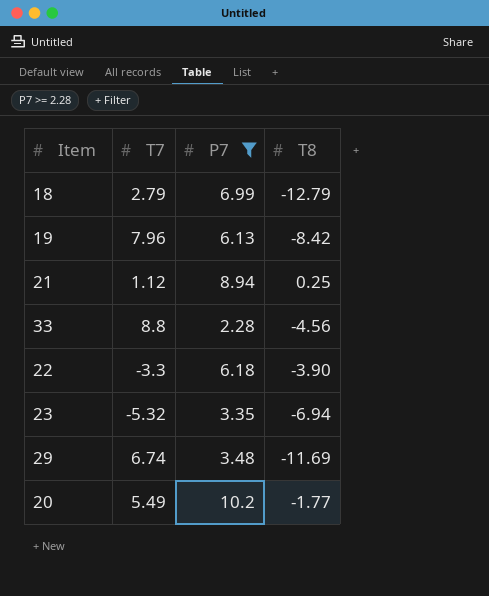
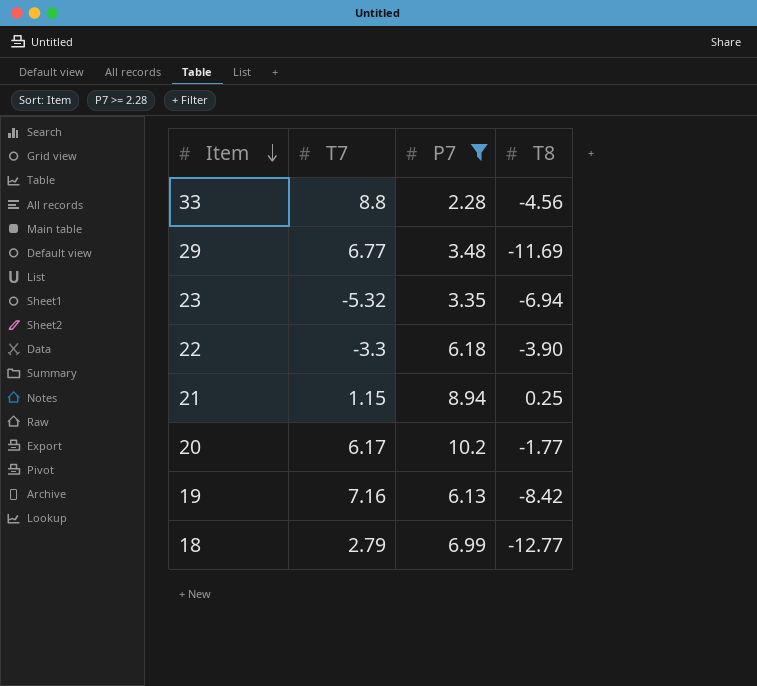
row order: none -> Item descending
29 | T7: 6.74 -> 6.77
21 | T7: 1.12 -> 1.15
20 | T7: 5.49 -> 6.17
19 | T7: 7.96 -> 7.16
18 | T8: -12.79 -> -12.77

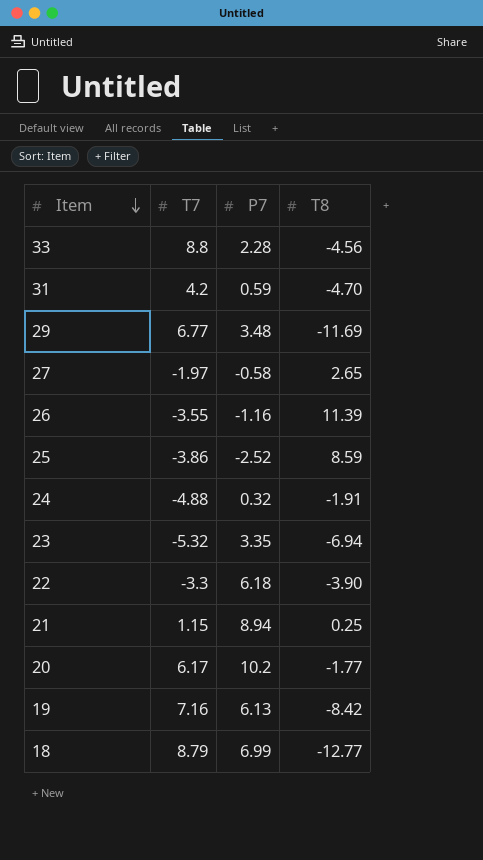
filter: P7 >= 2.28 -> none
18 | T7: 2.79 -> 8.79

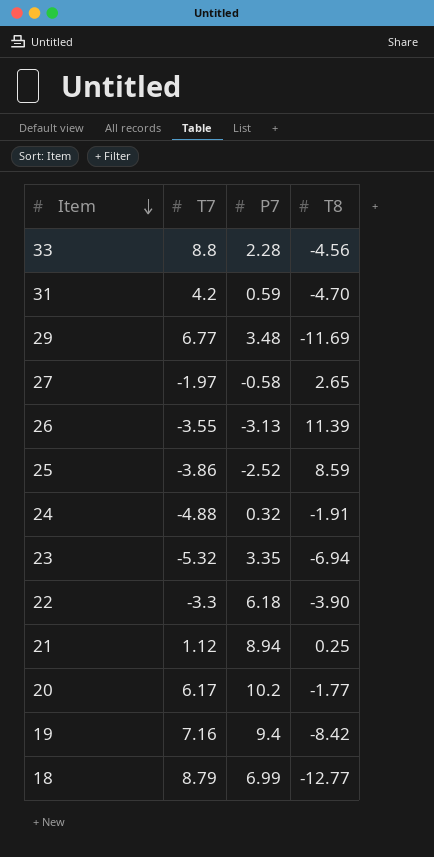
26 | P7: -1.16 -> -3.13
21 | T7: 1.15 -> 1.12
19 | P7: 6.13 -> 9.4

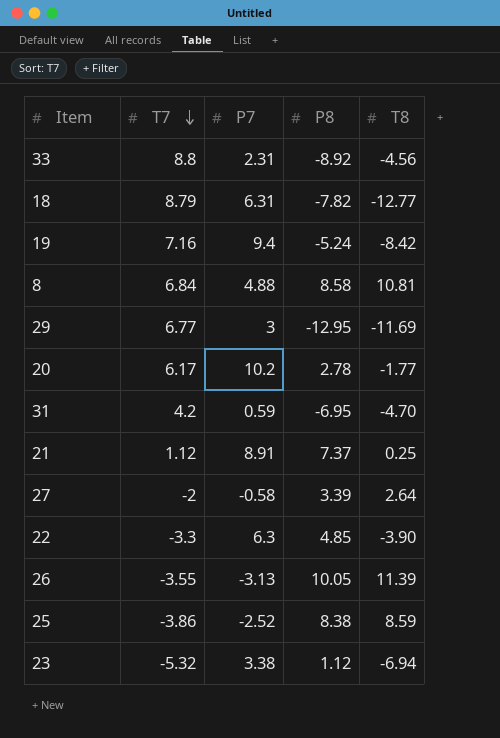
row order: Item descending -> T7 descending
column P8 | position: none -> 4
row 24: -4.88 | 0.32 | -1.91 -> none
33 | P7: 2.28 -> 2.31
18 | P7: 6.99 -> 6.31
row 8: none -> 6.84 | 4.88 | 8.58 | 10.81
29 | P7: 3.48 -> 3
21 | P7: 8.94 -> 8.91
27 | T7: -1.97 -> -2
27 | T8: 2.65 -> 2.64
22 | P7: 6.18 -> 6.3
23 | P7: 3.35 -> 3.38

